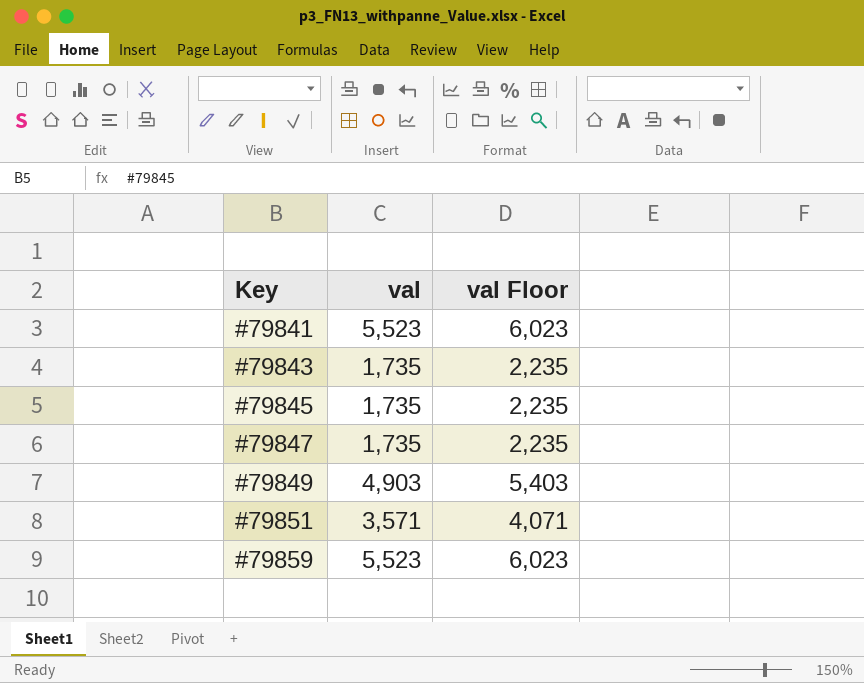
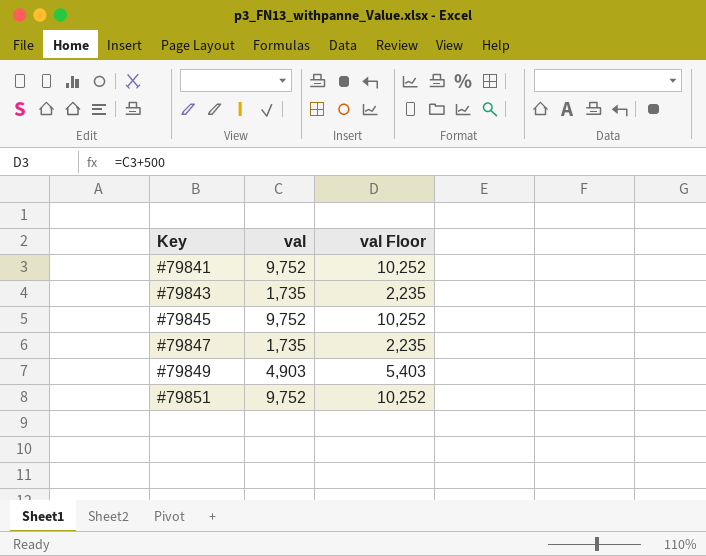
row #79859: 5,523 | 6,023 -> none
#79841 | val: 5,523 -> 9,752
#79841 | val Floor: 6,023 -> 10,252
#79845 | val: 1,735 -> 9,752
#79845 | val Floor: 2,235 -> 10,252
#79851 | val: 3,571 -> 9,752
#79851 | val Floor: 4,071 -> 10,252

